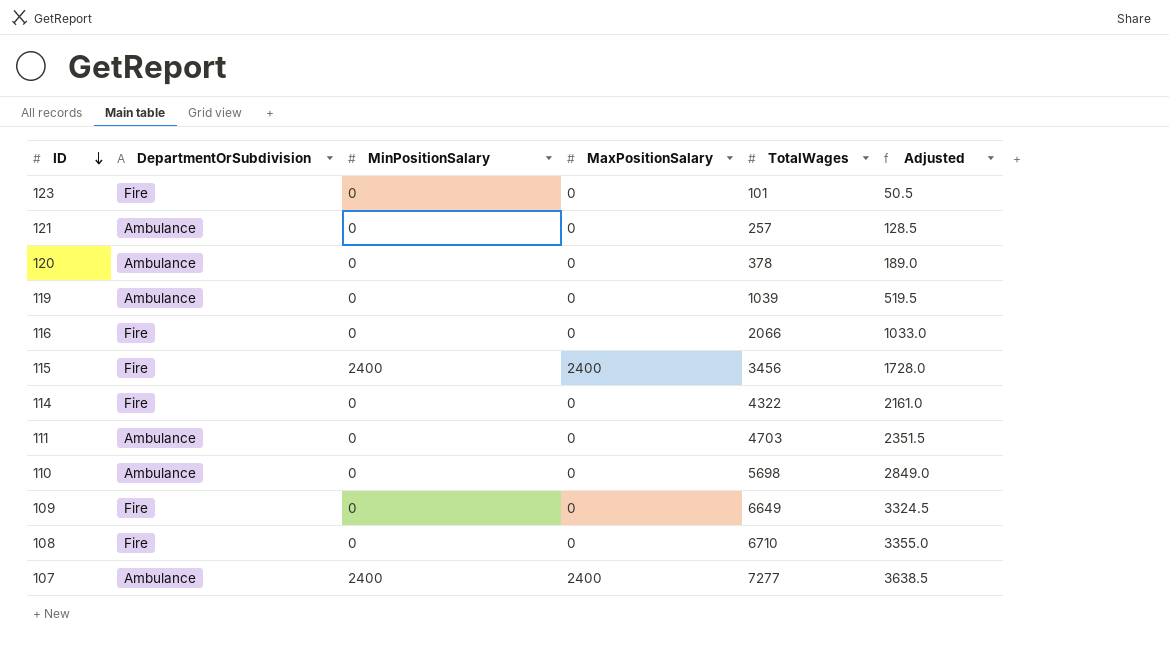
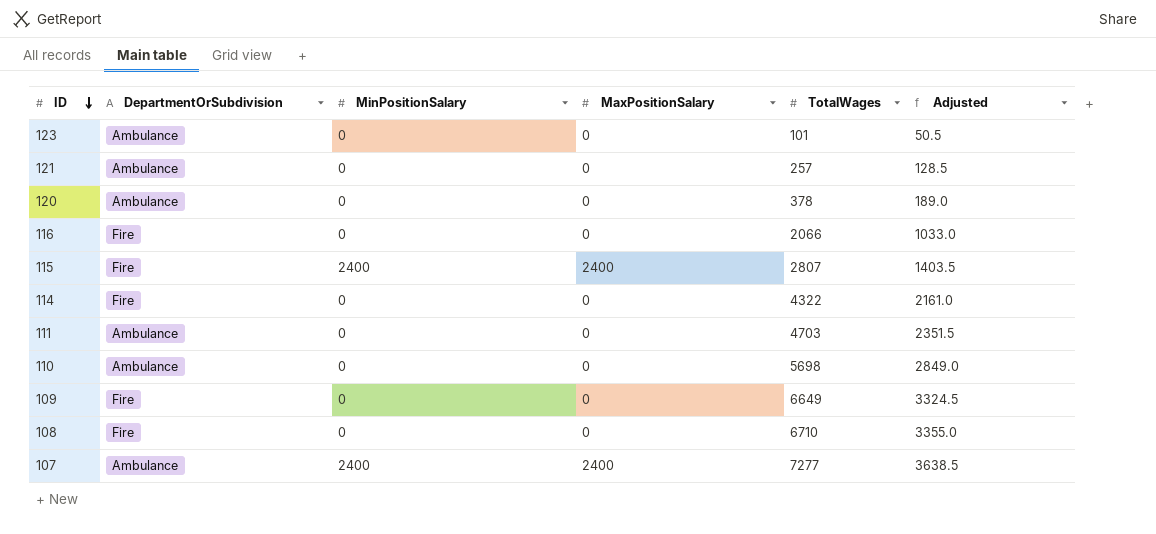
row 119: Ambulance | 0 | 0 | 1039 | 519.5 -> none
123 | DepartmentOrSubdivision: Fire -> Ambulance
115 | TotalWages: 3456 -> 2807
115 | Adjusted: 1728.0 -> 1403.5

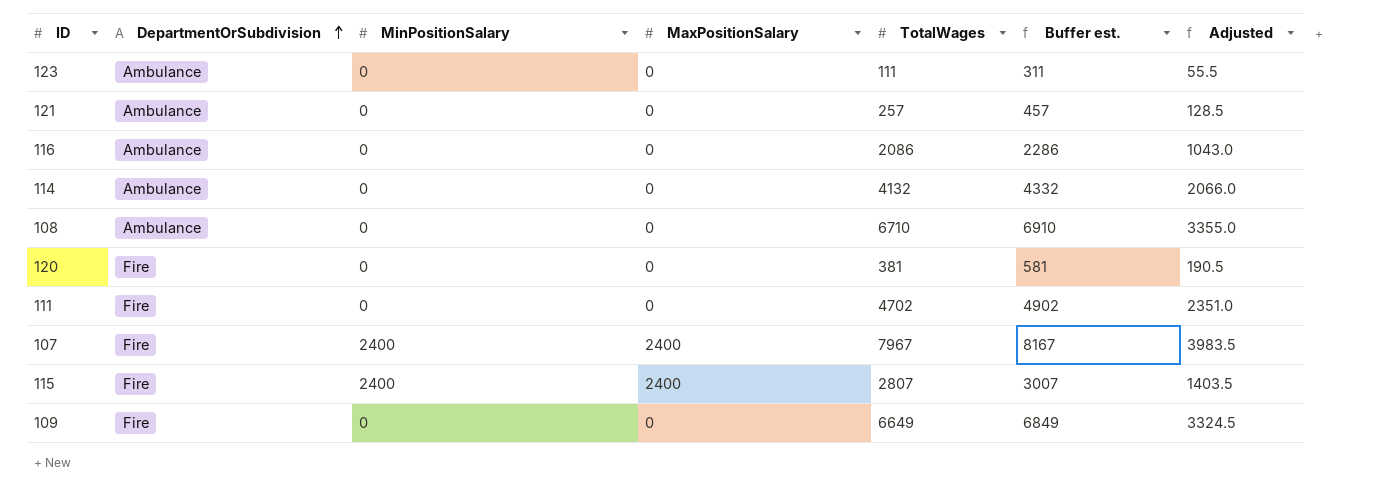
row order: ID descending -> DepartmentOrSubdivision ascending
column Buffer est. | formula: none -> [TotalWages] + 200
row 110: Ambulance | 0 | 0 | 5698 | 2849.0 -> none
123 | TotalWages: 101 -> 111
123 | Adjusted: 50.5 -> 55.5
116 | DepartmentOrSubdivision: Fire -> Ambulance
116 | TotalWages: 2066 -> 2086
116 | Adjusted: 1033.0 -> 1043.0
114 | DepartmentOrSubdivision: Fire -> Ambulance
114 | TotalWages: 4322 -> 4132
114 | Adjusted: 2161.0 -> 2066.0
108 | DepartmentOrSubdivision: Fire -> Ambulance
120 | DepartmentOrSubdivision: Ambulance -> Fire
120 | TotalWages: 378 -> 381
120 | Adjusted: 189.0 -> 190.5
111 | DepartmentOrSubdivision: Ambulance -> Fire
111 | TotalWages: 4703 -> 4702
111 | Adjusted: 2351.5 -> 2351.0
107 | DepartmentOrSubdivision: Ambulance -> Fire
107 | TotalWages: 7277 -> 7967
107 | Adjusted: 3638.5 -> 3983.5

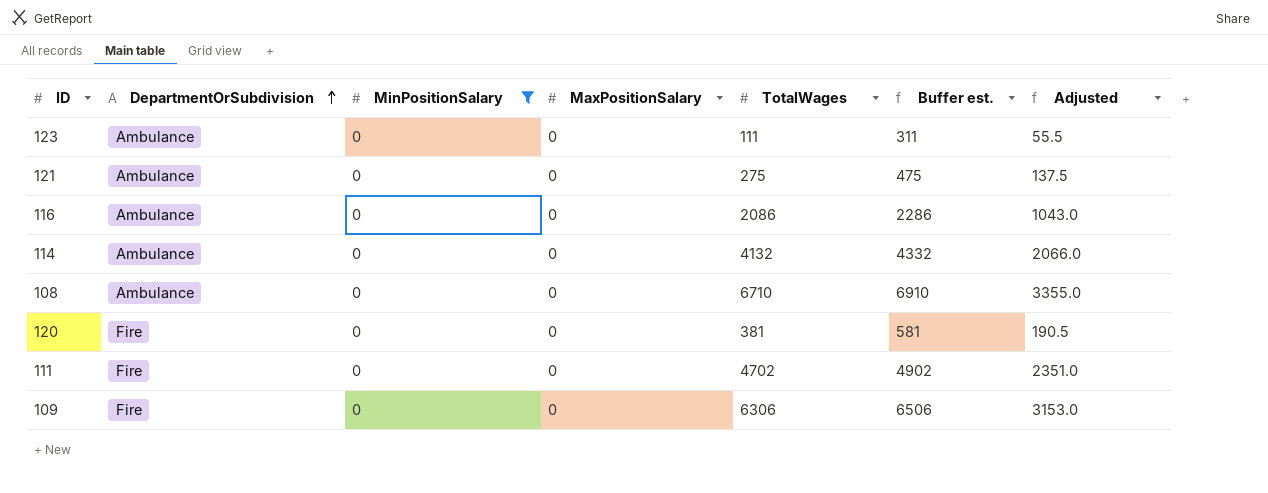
filter: none -> MinPositionSalary = 0
121 | TotalWages: 257 -> 275
121 | Buffer est.: 457 -> 475
121 | Adjusted: 128.5 -> 137.5
109 | TotalWages: 6649 -> 6306
109 | Buffer est.: 6849 -> 6506
109 | Adjusted: 3324.5 -> 3153.0

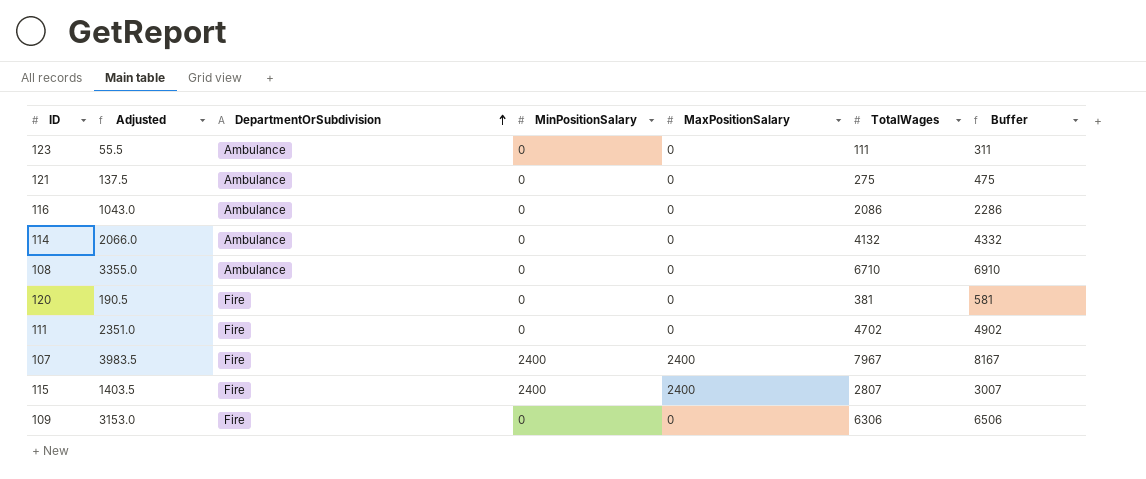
filter: MinPositionSalary = 0 -> none
column Adjusted | position: 7 -> 2
column name: Buffer est. -> Buffer

